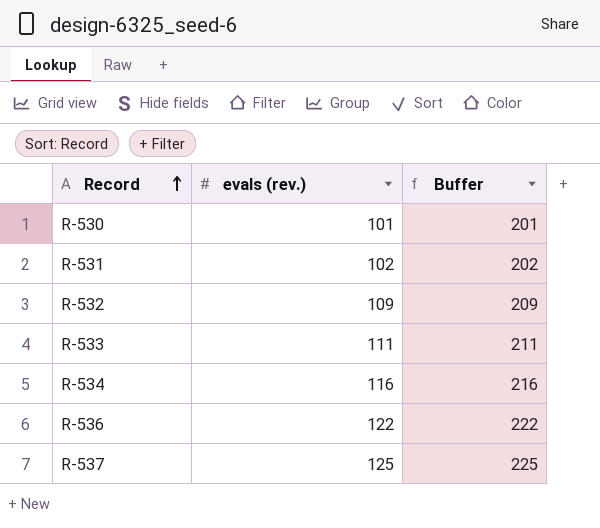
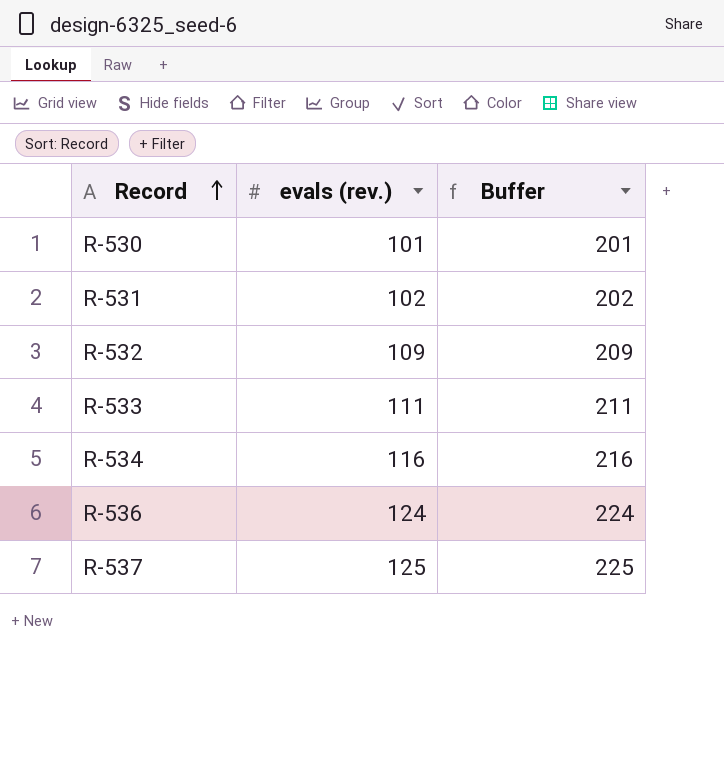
R-536 | evals (rev.): 122 -> 124
R-536 | Buffer: 222 -> 224

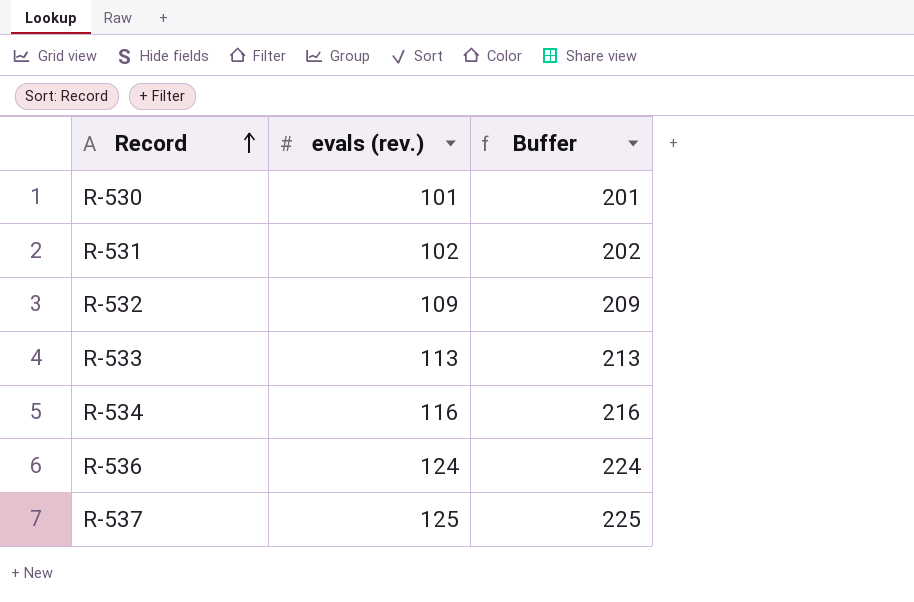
R-533 | evals (rev.): 111 -> 113
R-533 | Buffer: 211 -> 213

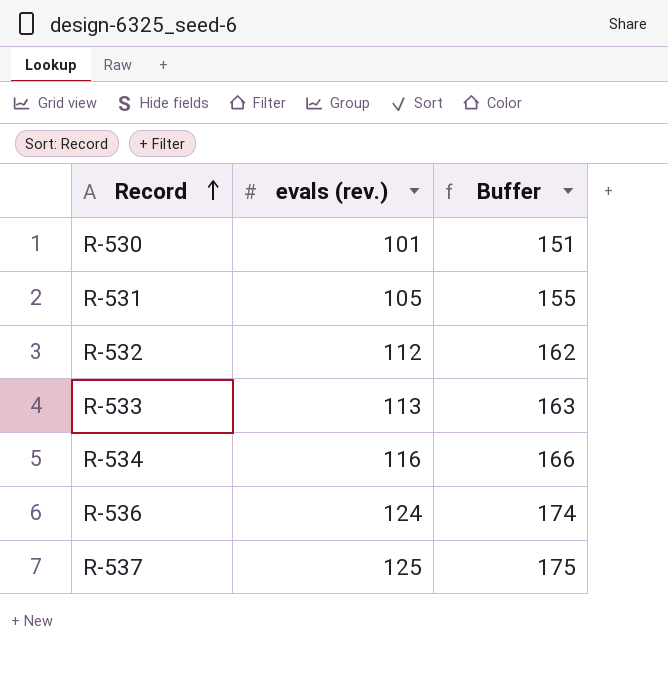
column Buffer | formula: [evals (rev.)] + 100 -> [evals (rev.)] + 50
R-531 | evals (rev.): 102 -> 105
R-532 | evals (rev.): 109 -> 112

